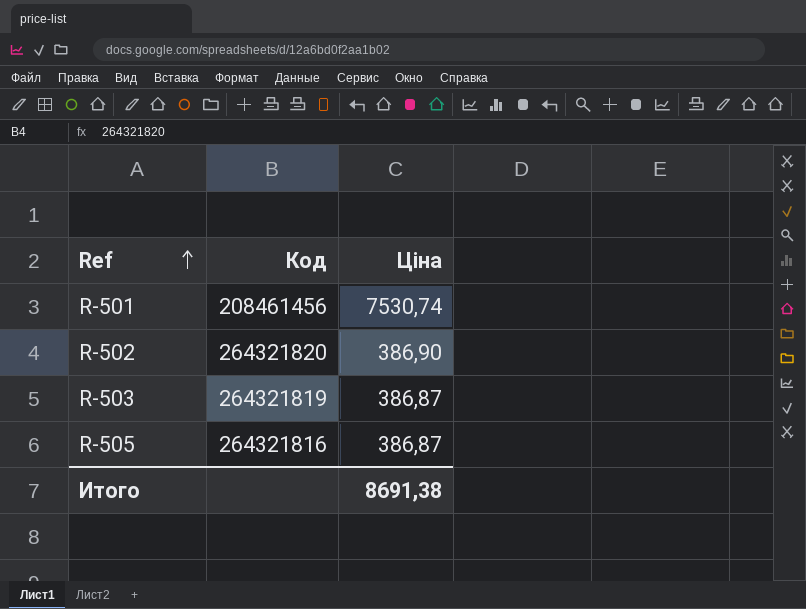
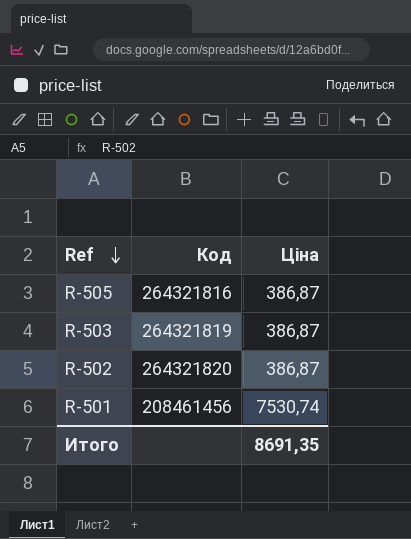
row order: Ref ascending -> Ref descending
R-502 | Ціна: 386,90 -> 386,87
Итого | Ціна: 8691,38 -> 8691,35

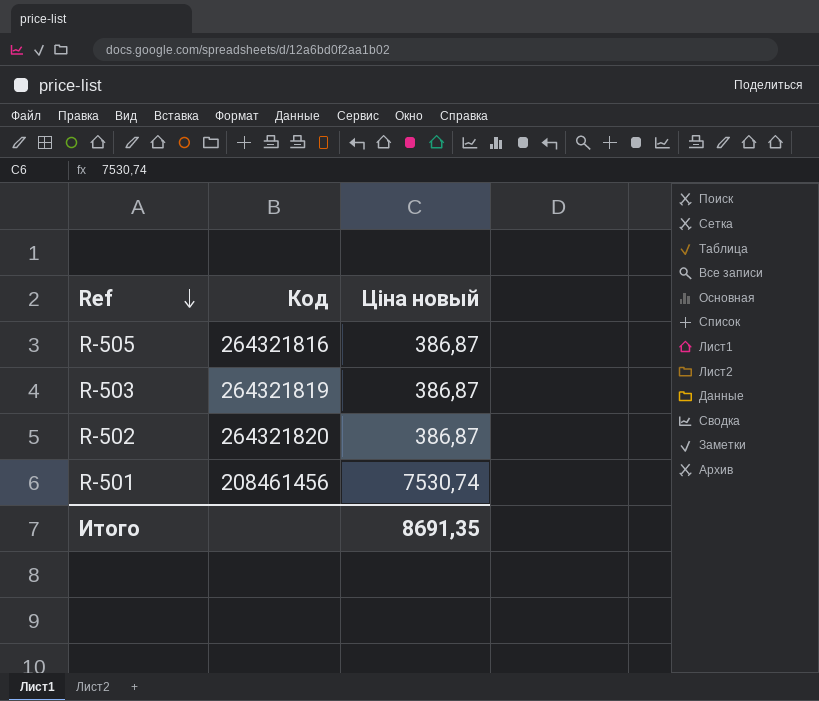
column name: Ціна -> Ціна новый

